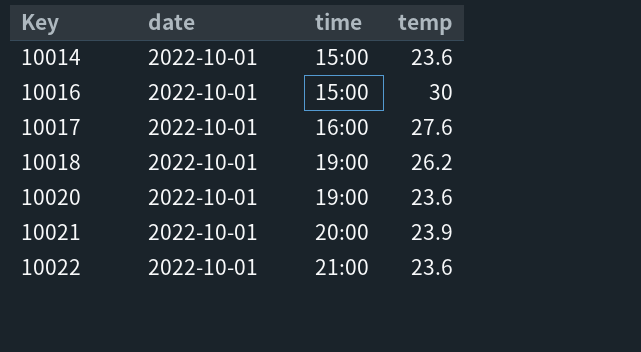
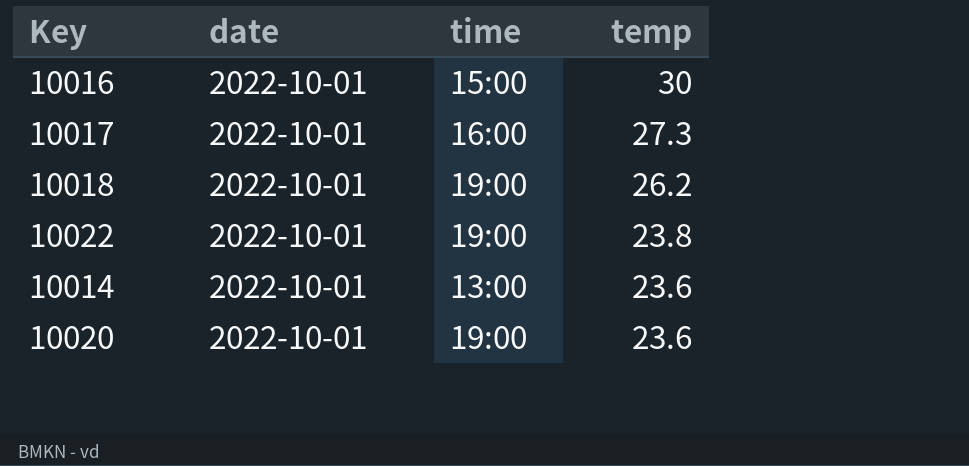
row order: Key ascending -> temp descending
row 10021: 2022-10-01 | 20:00 | 23.9 -> none
10017 | temp: 27.6 -> 27.3
10022 | time: 21:00 -> 19:00
10022 | temp: 23.6 -> 23.8
10014 | time: 15:00 -> 13:00

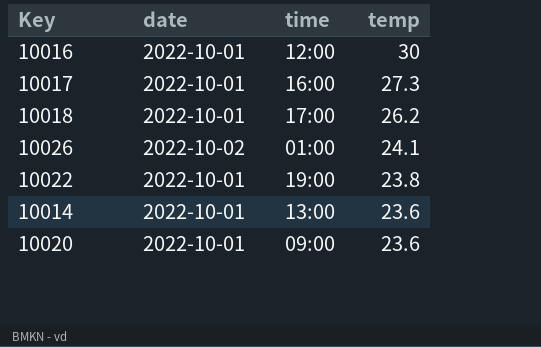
10016 | time: 15:00 -> 12:00
10018 | time: 19:00 -> 17:00
row 10026: none -> 2022-10-02 | 01:00 | 24.1
10020 | time: 19:00 -> 09:00

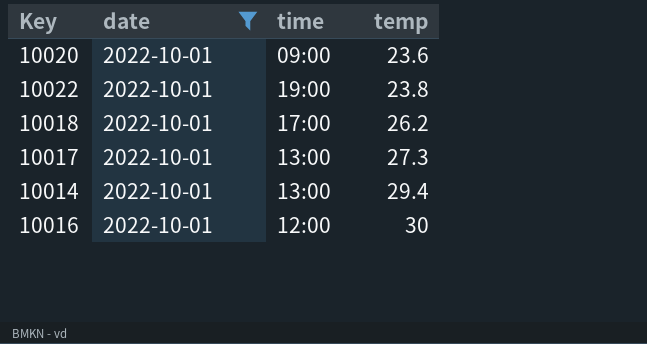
filter: none -> date = 2022-10-01
row order: temp descending -> temp ascending
10017 | time: 16:00 -> 13:00
10014 | temp: 23.6 -> 29.4

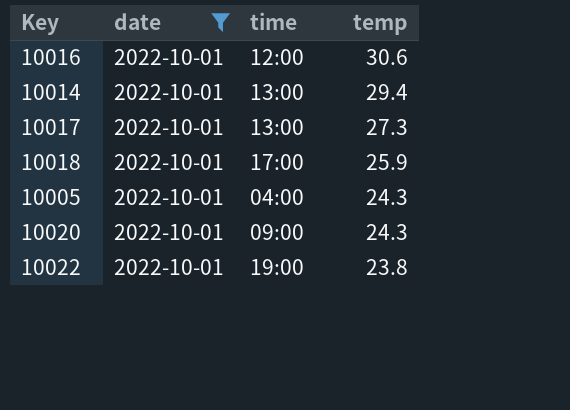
row order: temp ascending -> temp descending
10016 | temp: 30 -> 30.6
10018 | temp: 26.2 -> 25.9
row 10005: none -> 2022-10-01 | 04:00 | 24.3
10020 | temp: 23.6 -> 24.3

